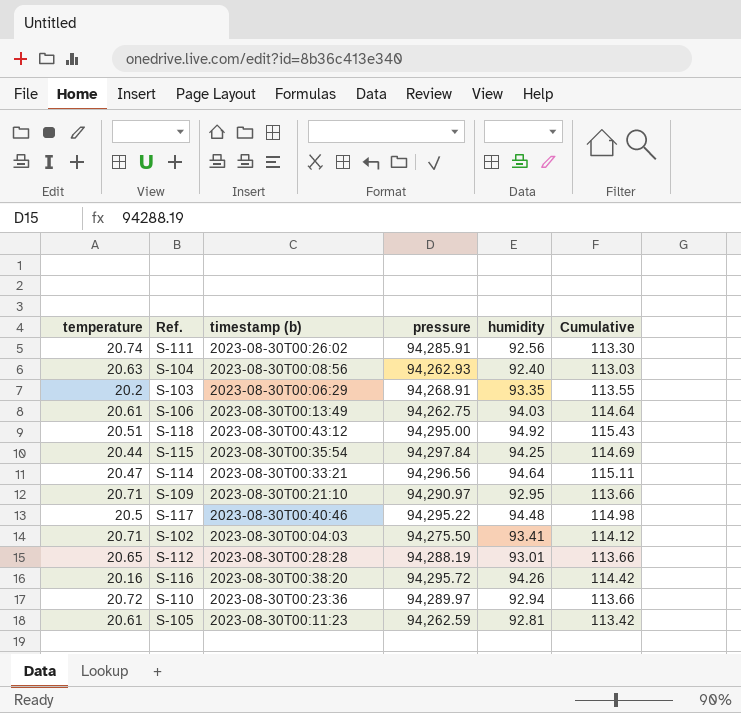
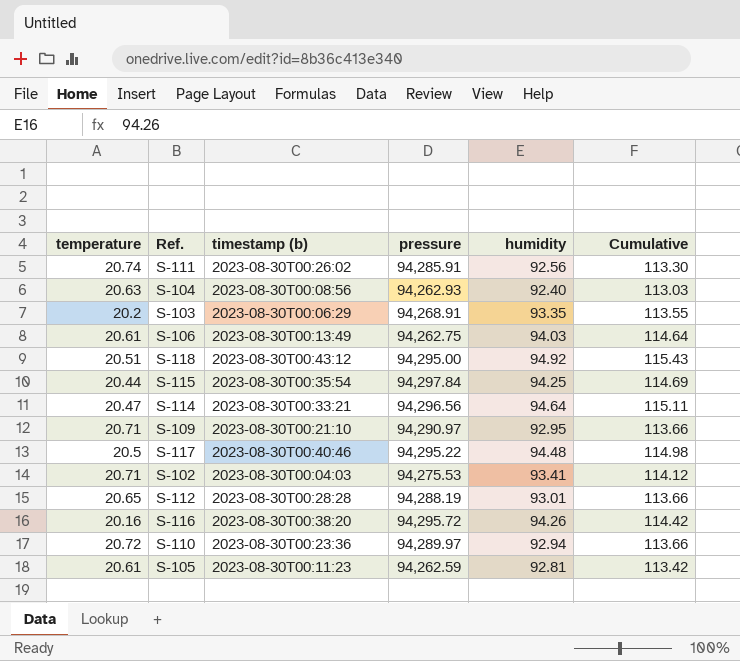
S-102 | pressure: 94,275.50 -> 94,275.53

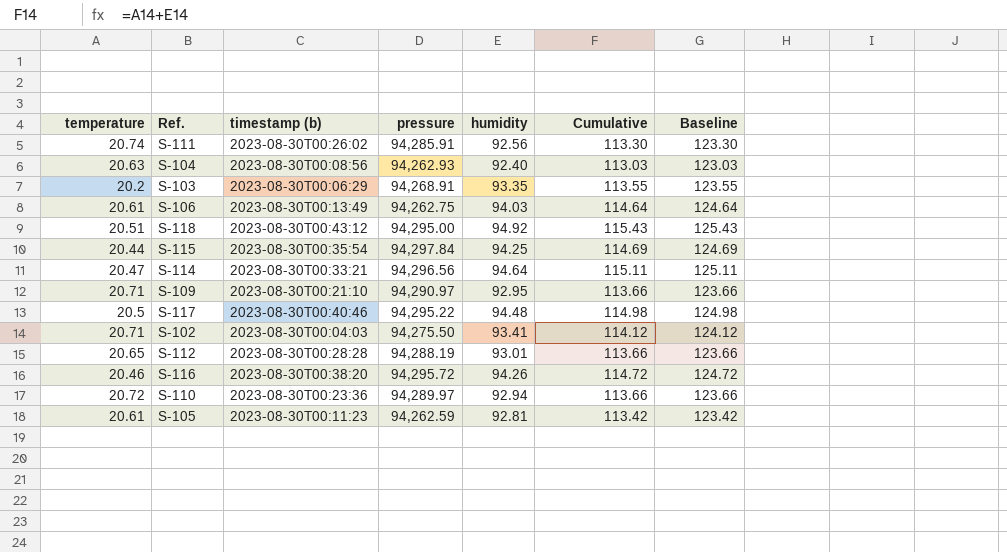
column Baseline | formula: none -> [Cumulative] + 10
S-102 | pressure: 94,275.53 -> 94,275.50
S-116 | temperature: 20.16 -> 20.46
S-116 | Cumulative: 114.42 -> 114.72

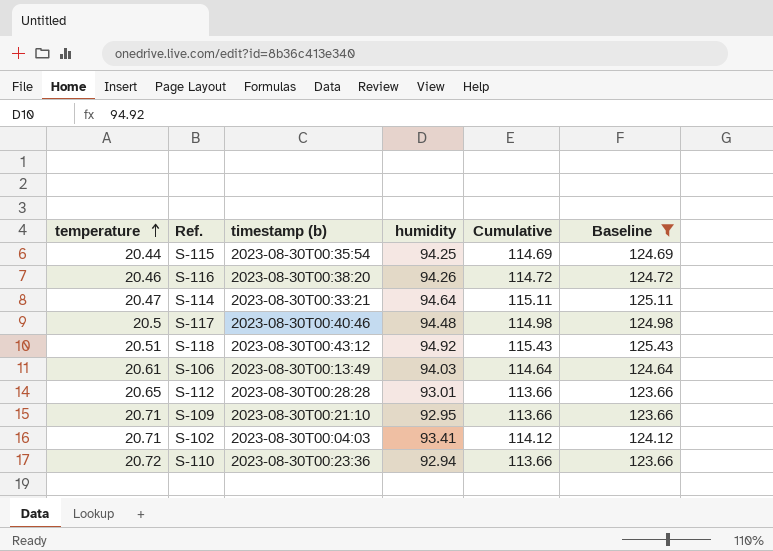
filter: none -> Baseline >= 123.66
row order: none -> temperature ascending
column pressure | position: 4 -> none

